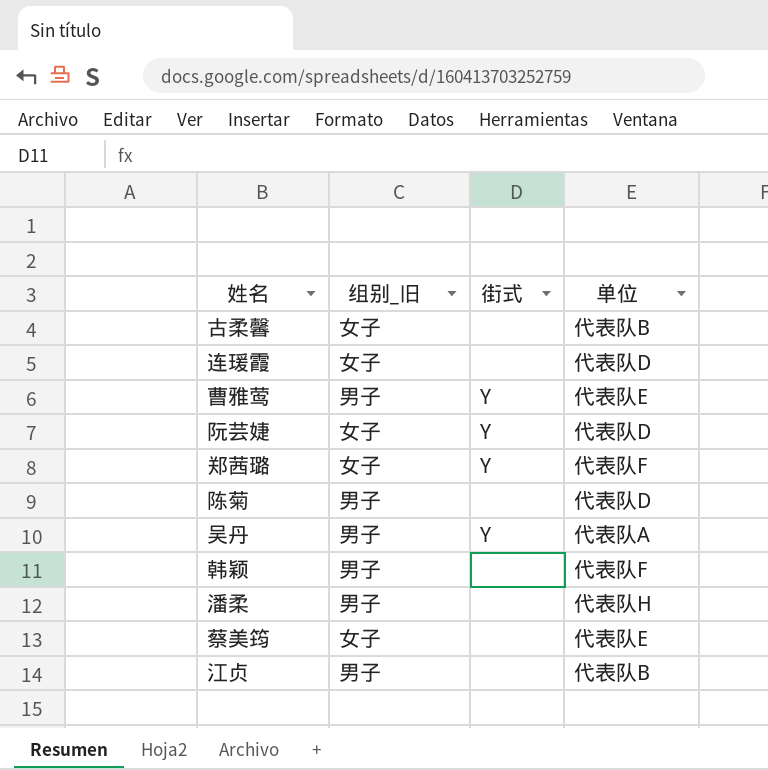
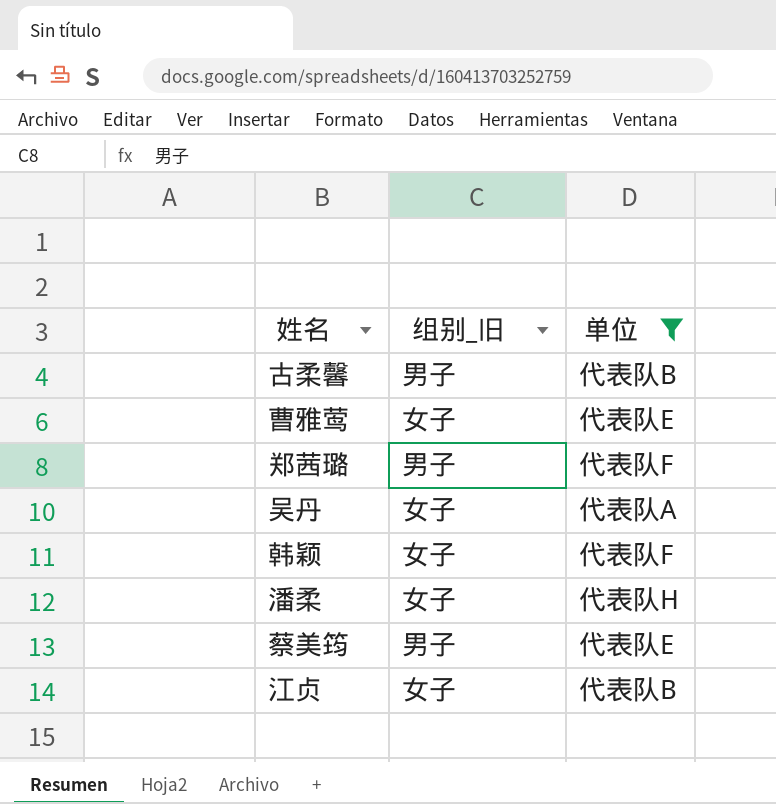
filter: none -> 单位 != 代表队D
column 街式 | position: 3 -> none
古柔馨 | 组别_旧: 女子 -> 男子
曹雅莺 | 组别_旧: 男子 -> 女子
郑茜璐 | 组别_旧: 女子 -> 男子
吴丹 | 组别_旧: 男子 -> 女子
韩颖 | 组别_旧: 男子 -> 女子
潘柔 | 组别_旧: 男子 -> 女子
蔡美筠 | 组别_旧: 女子 -> 男子
江贞 | 组别_旧: 男子 -> 女子

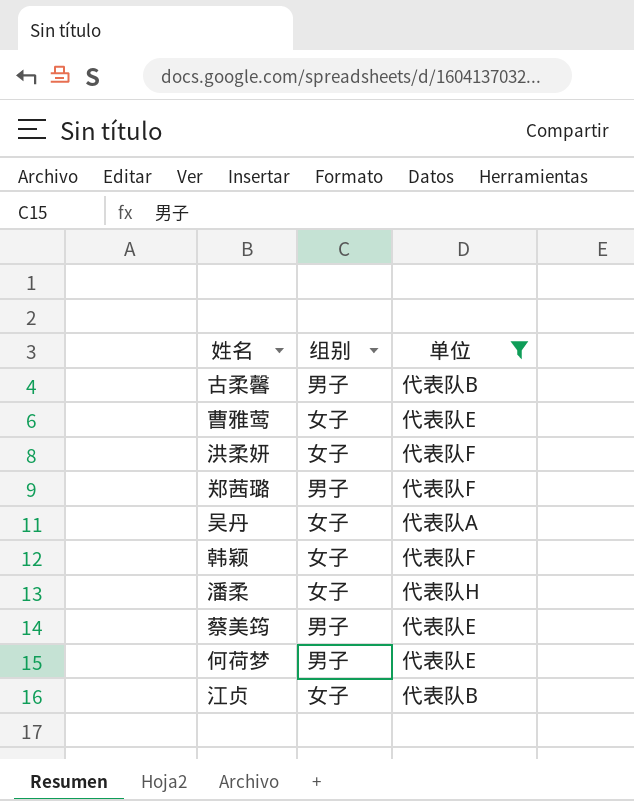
column name: 组别_旧 -> 组别
row 洪柔妍: none -> 女子 | 代表队F
row 何荷梦: none -> 男子 | 代表队E

